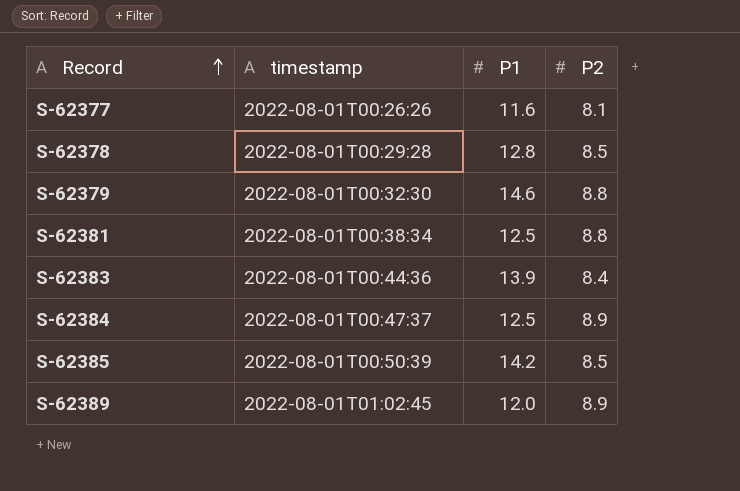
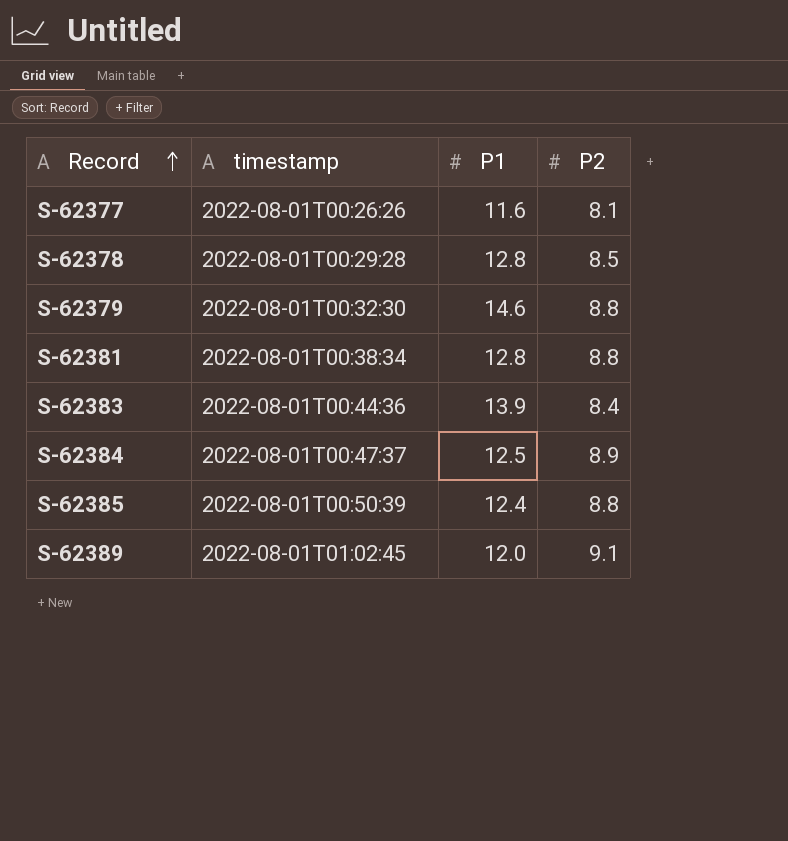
S-62381 | P1: 12.5 -> 12.8
S-62385 | P1: 14.2 -> 12.4
S-62385 | P2: 8.5 -> 8.8
S-62389 | P2: 8.9 -> 9.1

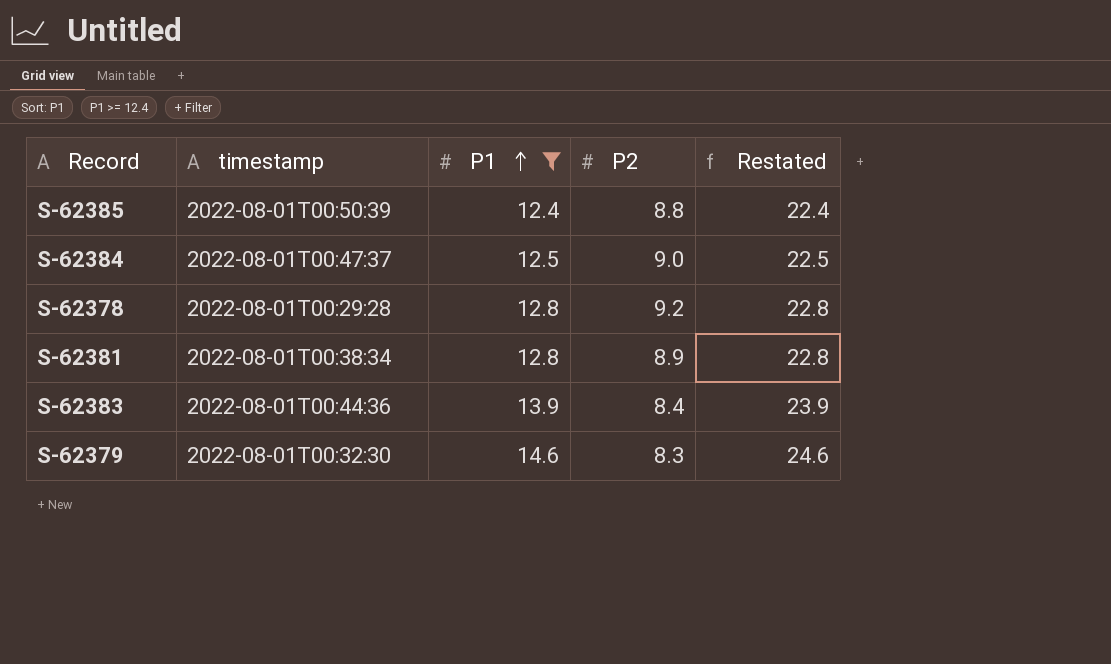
filter: none -> P1 >= 12.4
row order: Record ascending -> P1 ascending
column Restated | formula: none -> [P1] + 10
S-62384 | P2: 8.9 -> 9.0
S-62378 | P2: 8.5 -> 9.2
S-62381 | P2: 8.8 -> 8.9
S-62379 | P2: 8.8 -> 8.3

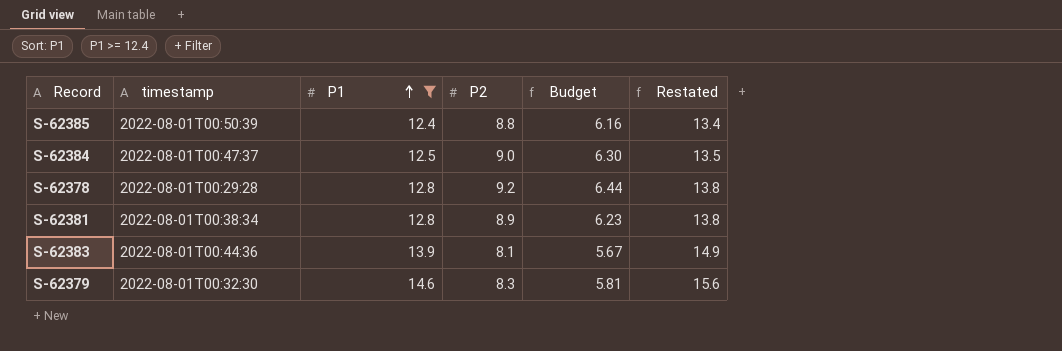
column Budget | formula: none -> [P2] * 0.7
column Restated | formula: [P1] + 10 -> [P1] + 1
S-62383 | P2: 8.4 -> 8.1

